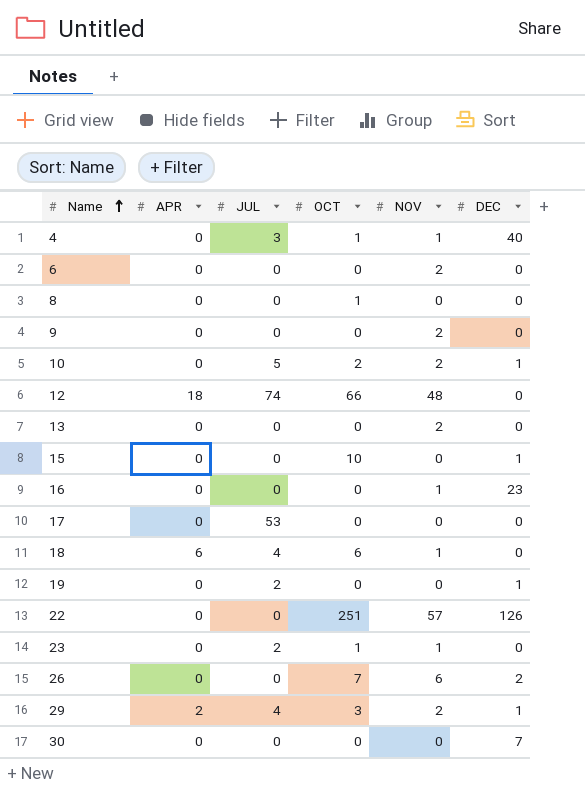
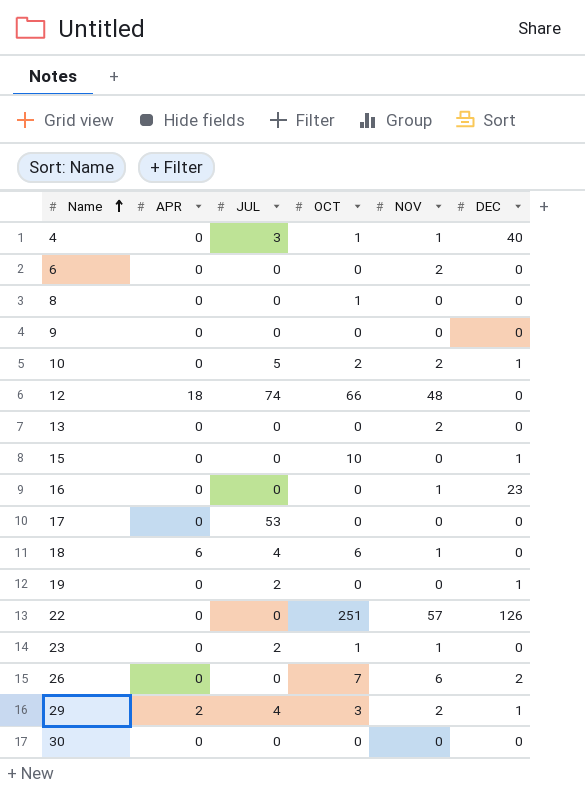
9 | NOV: 2 -> 0
30 | DEC: 7 -> 0

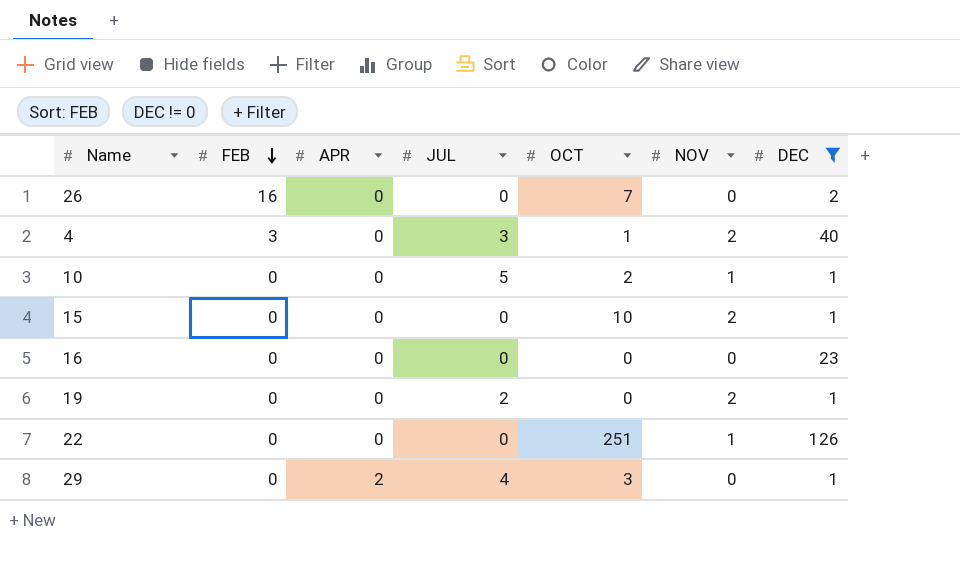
filter: none -> DEC != 0
row order: Name ascending -> FEB descending
column FEB | position: none -> 2
26 | NOV: 6 -> 0
4 | NOV: 1 -> 2
10 | NOV: 2 -> 1
15 | NOV: 0 -> 2
16 | NOV: 1 -> 0
19 | NOV: 0 -> 2
22 | NOV: 57 -> 1
29 | NOV: 2 -> 0

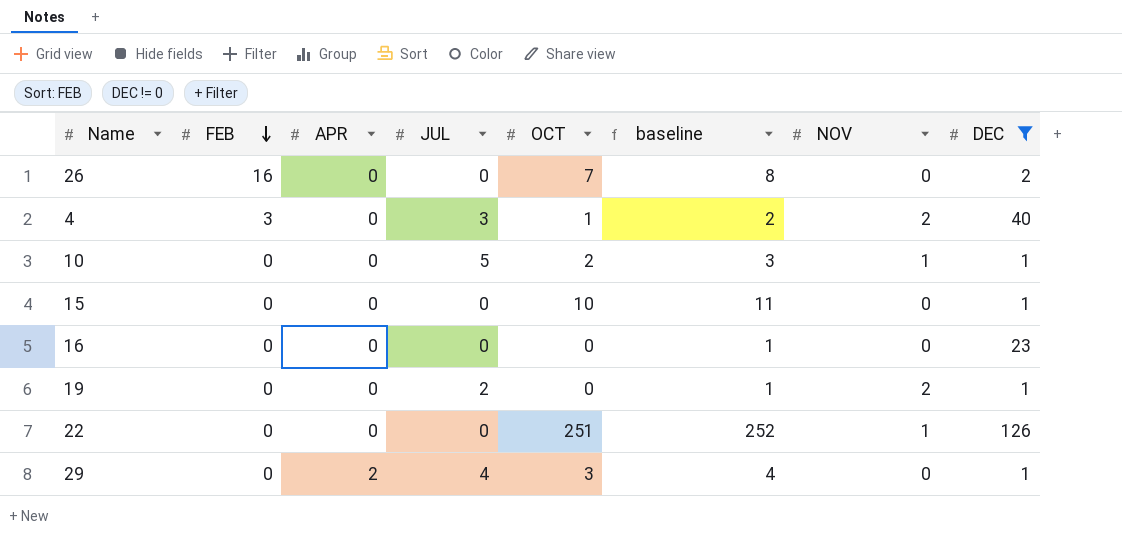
column baseline | formula: none -> [OCT] + 1
15 | NOV: 2 -> 0

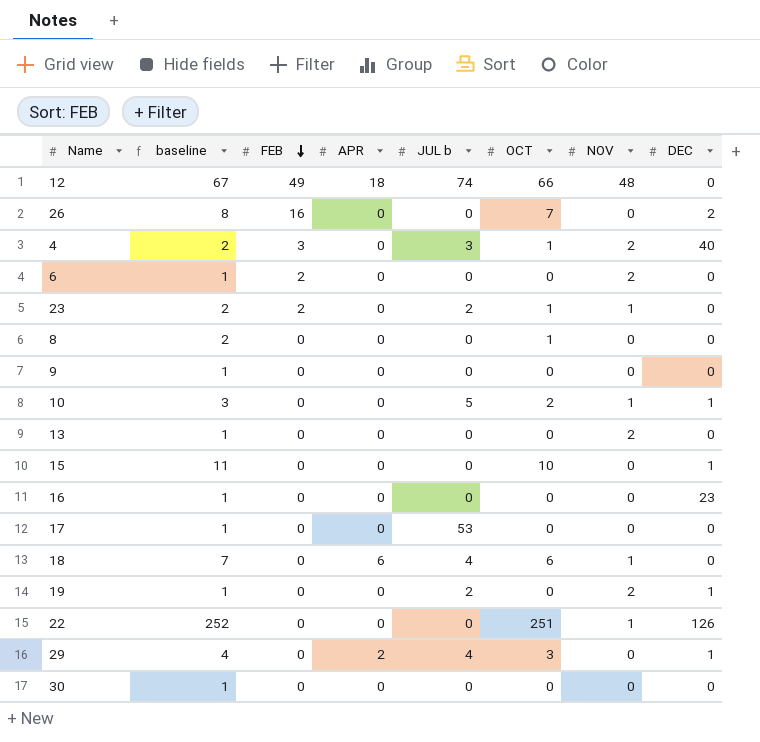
filter: DEC != 0 -> none
column baseline | position: 6 -> 2
column name: JUL -> JUL b

